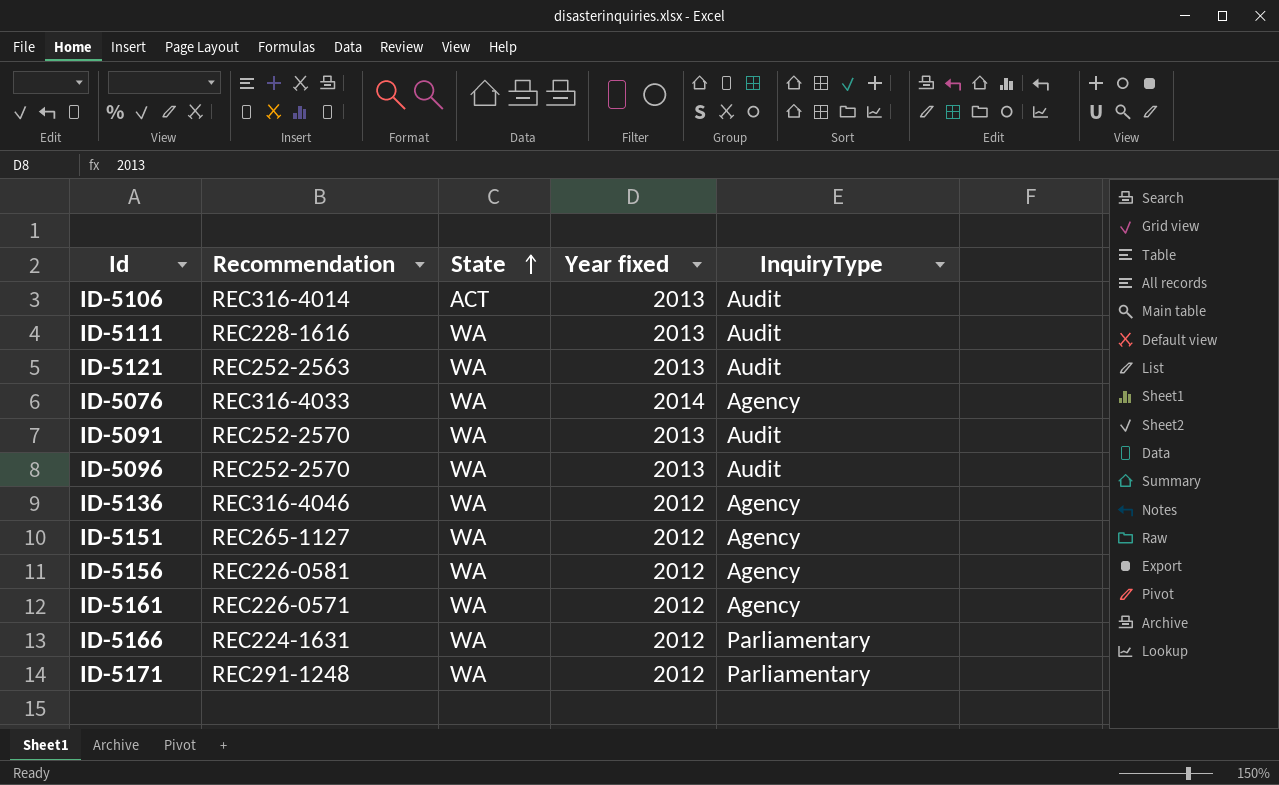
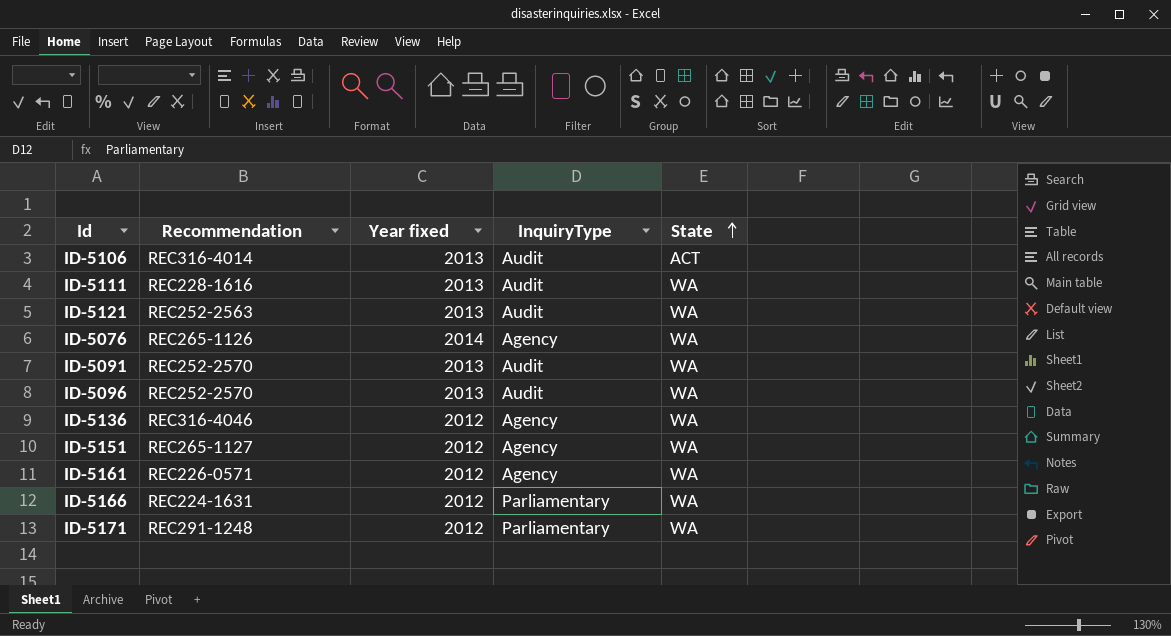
column State | position: 3 -> 5
row ID-5156: REC226-0581 | WA | 2012 | Agency -> none
ID-5076 | Recommendation: REC316-4033 -> REC265-1126

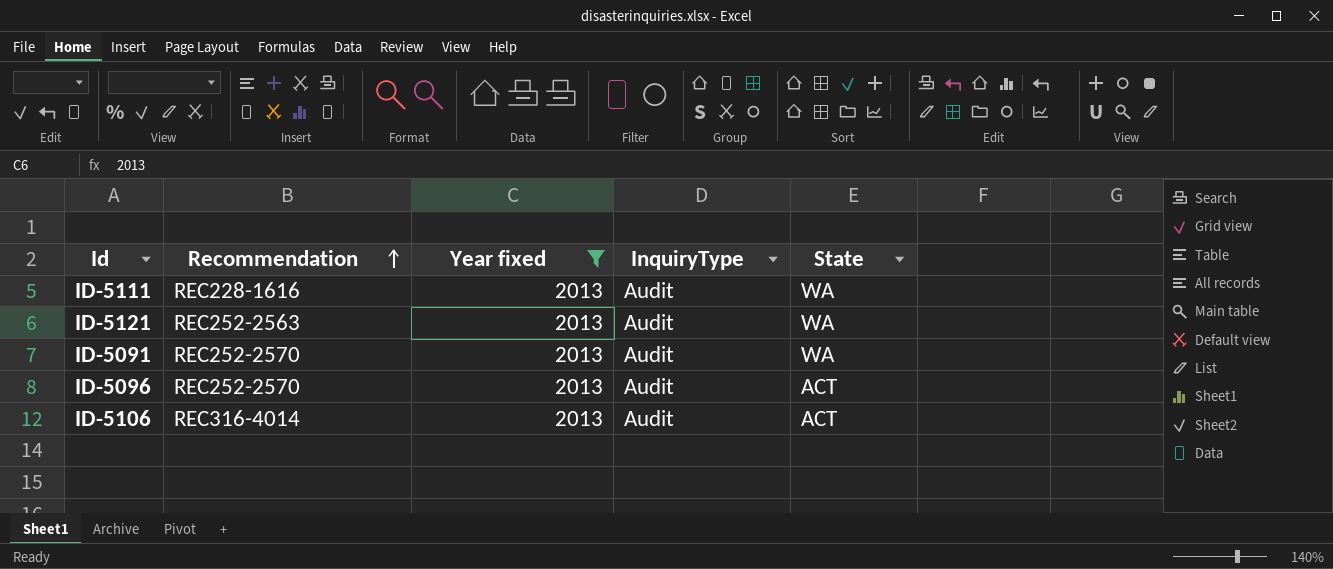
filter: none -> Year fixed = 2013
row order: State ascending -> Recommendation ascending
ID-5096 | State: WA -> ACT

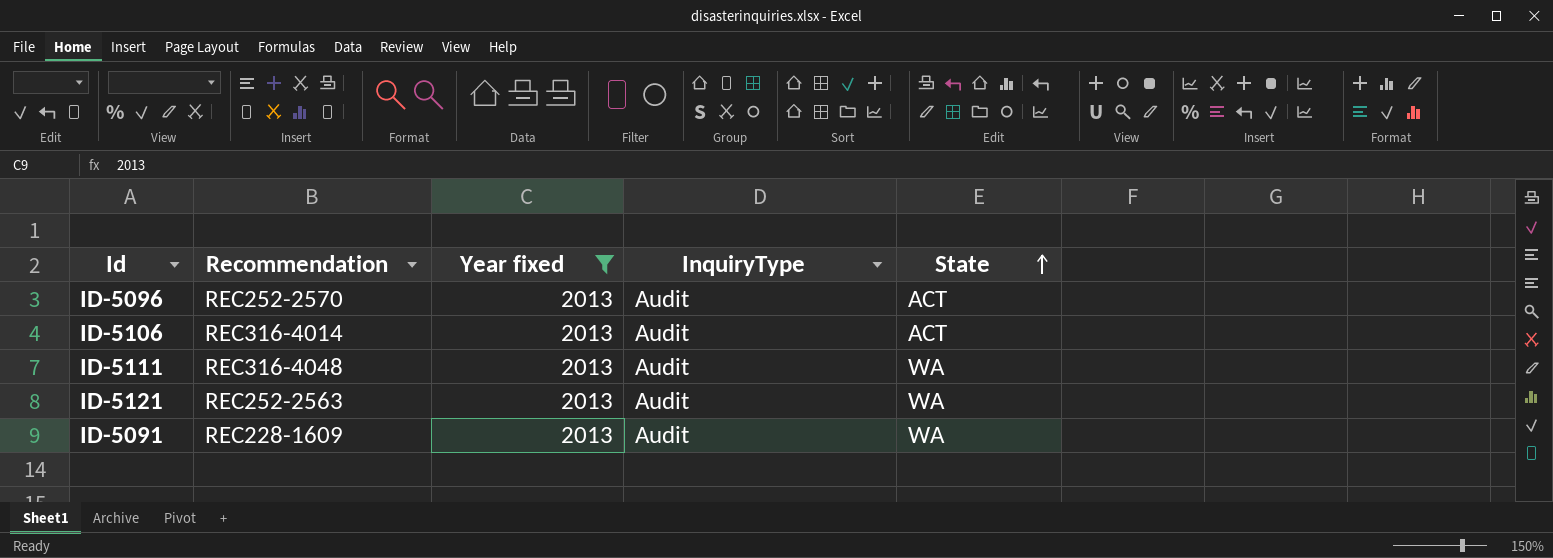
row order: Recommendation ascending -> State ascending
ID-5111 | Recommendation: REC228-1616 -> REC316-4048
ID-5091 | Recommendation: REC252-2570 -> REC228-1609

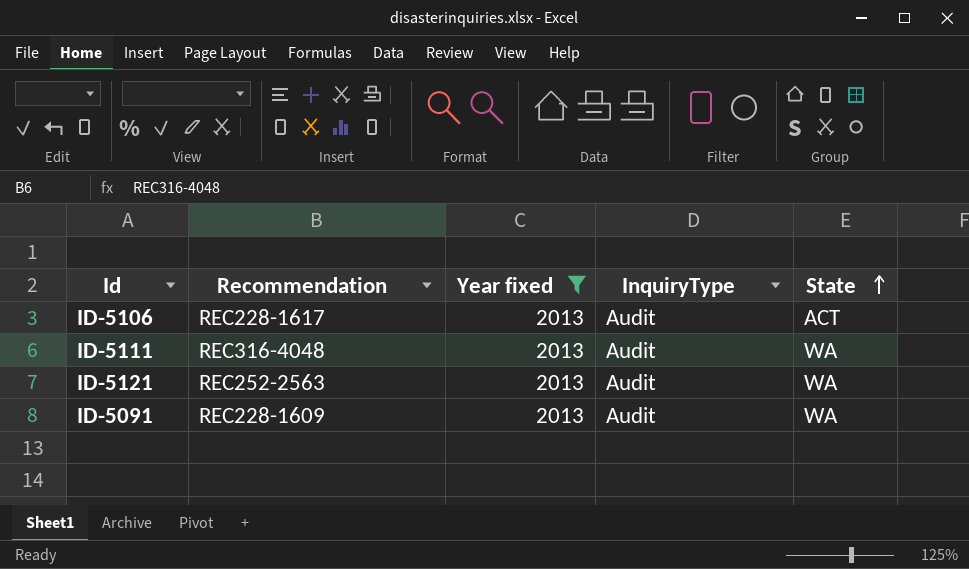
row ID-5096: REC252-2570 | 2013 | Audit | ACT -> none
ID-5106 | Recommendation: REC316-4014 -> REC228-1617

